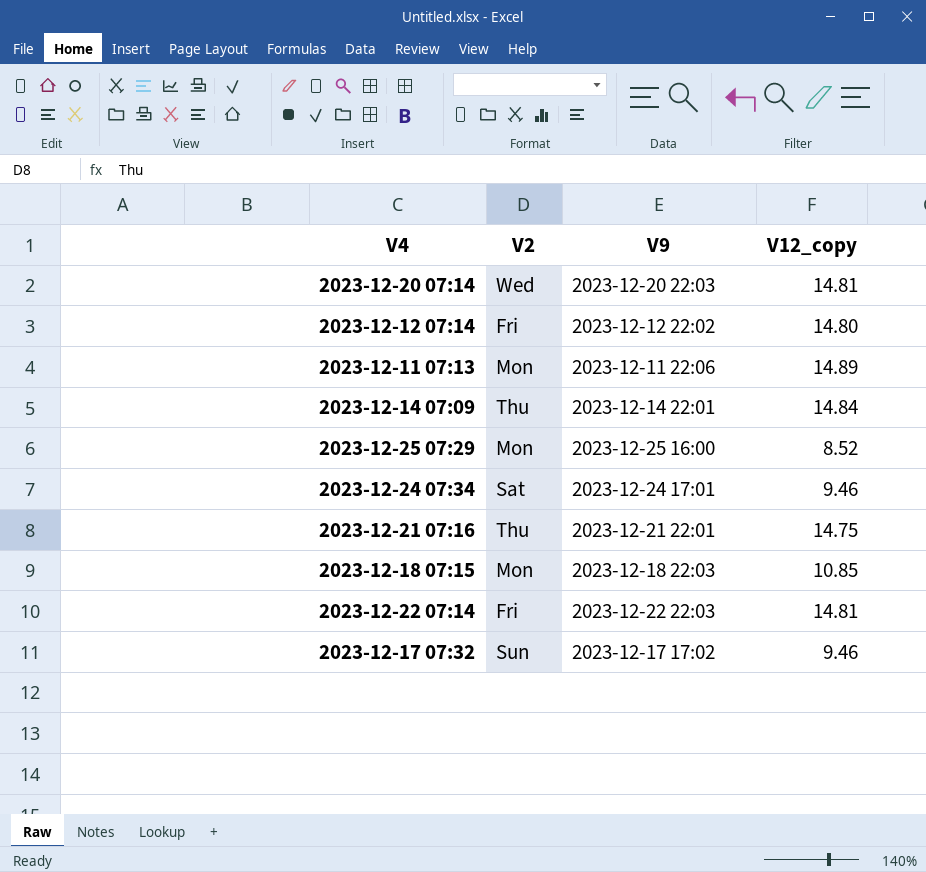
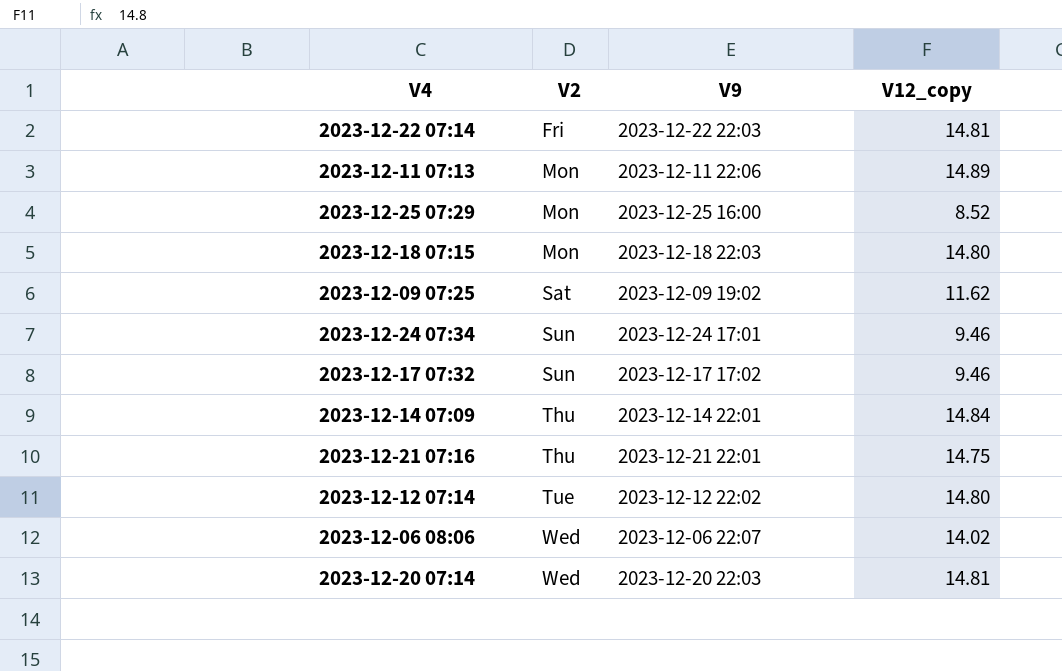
row order: none -> V2 ascending
2023-12-18 07:15 | V12_copy: 10.85 -> 14.80
row 2023-12-09 07:25: none -> Sat | 2023-12-09 19:02 | 11.62
2023-12-24 07:34 | V2: Sat -> Sun
2023-12-12 07:14 | V2: Fri -> Tue
row 2023-12-06 08:06: none -> Wed | 2023-12-06 22:07 | 14.02

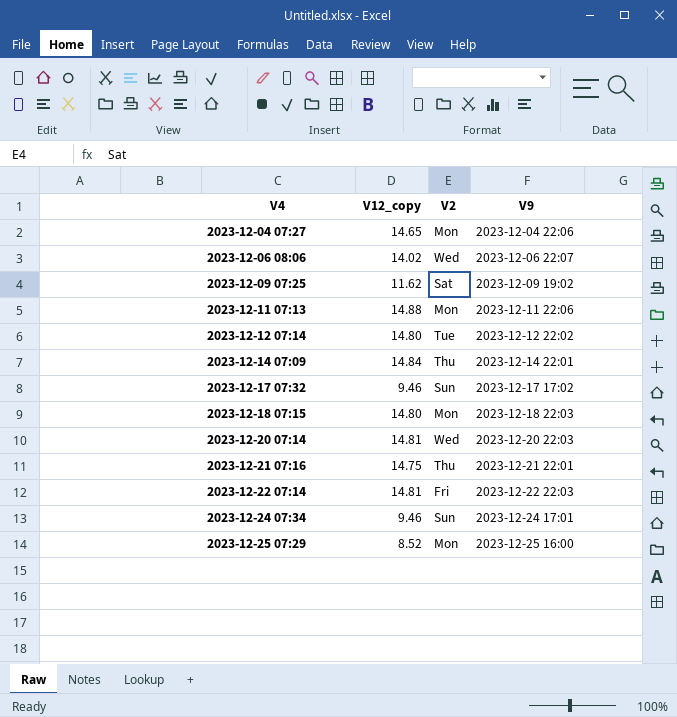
row order: V2 ascending -> V4 ascending
column V12_copy | position: 4 -> 2
row 2023-12-04 07:27: none -> 14.65 | Mon | 2023-12-04 22:06
2023-12-11 07:13 | V12_copy: 14.89 -> 14.88

